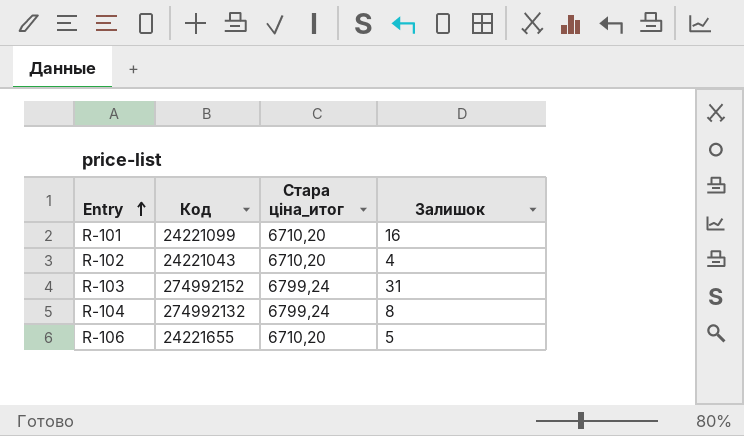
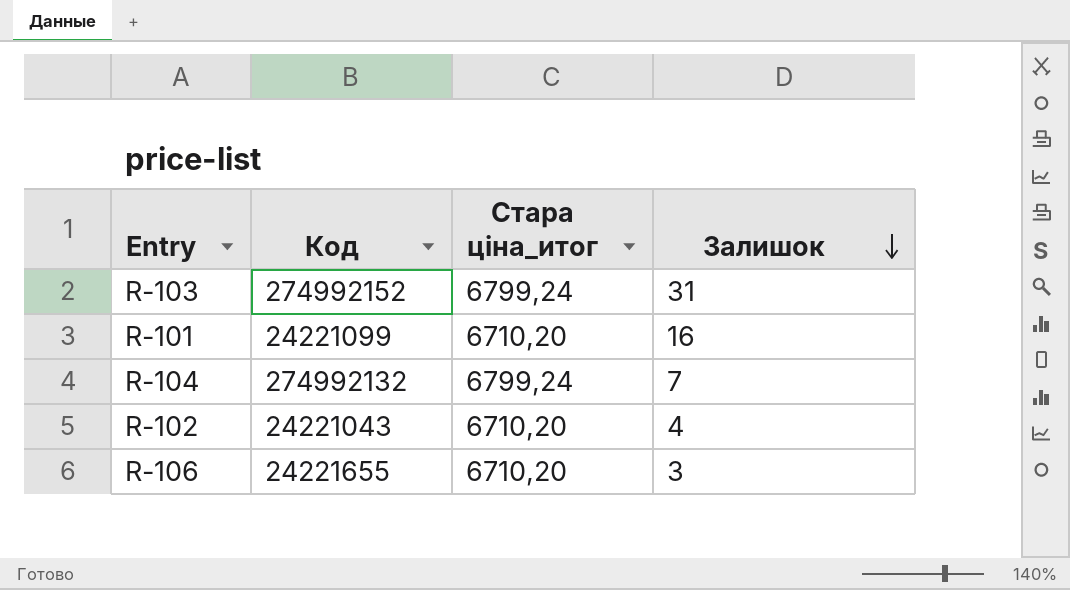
row order: Entry ascending -> Залишок descending
R-104 | Залишок: 8 -> 7
R-106 | Залишок: 5 -> 3

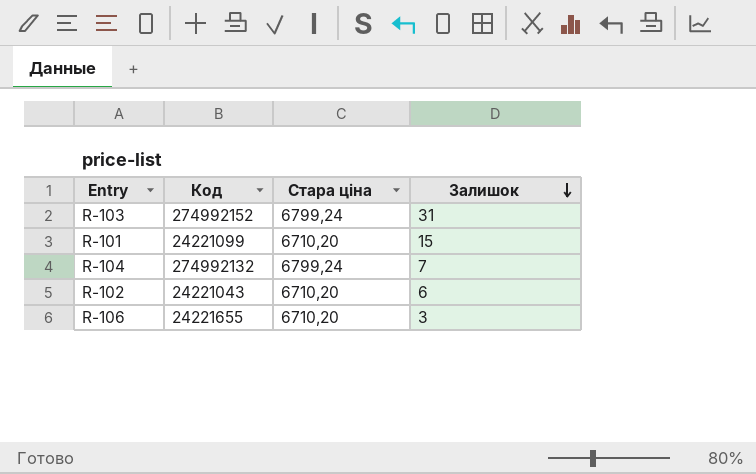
column name: Стара ціна_итог -> Стара ціна
R-101 | Залишок: 16 -> 15
R-102 | Залишок: 4 -> 6

